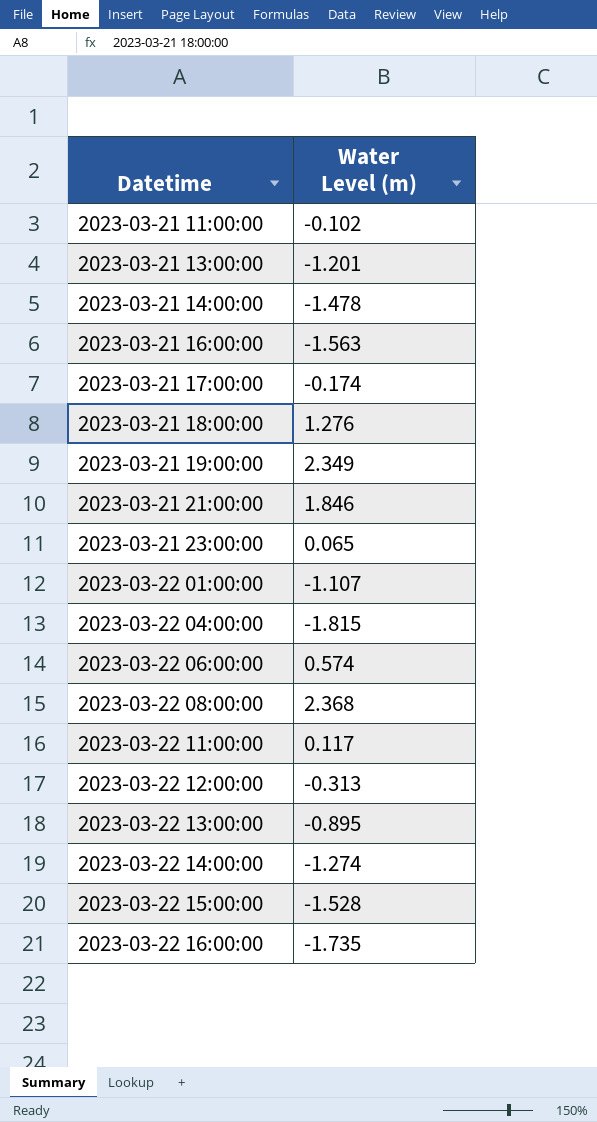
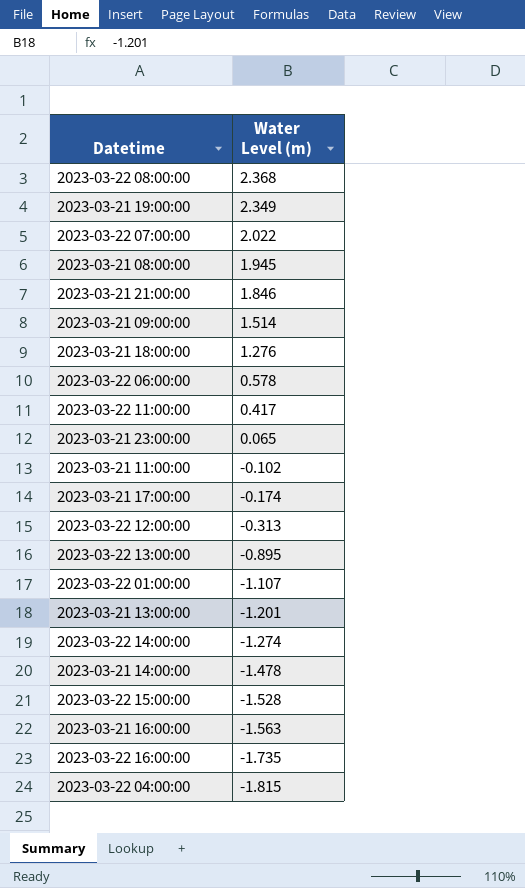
row order: Datetime ascending -> Water Level (m) descending
row 2023-03-22 07:00:00: none -> 2.022
row 2023-03-21 08:00:00: none -> 1.945
row 2023-03-21 09:00:00: none -> 1.514
2023-03-22 06:00:00 | Water Level (m): 0.574 -> 0.578
2023-03-22 11:00:00 | Water Level (m): 0.117 -> 0.417

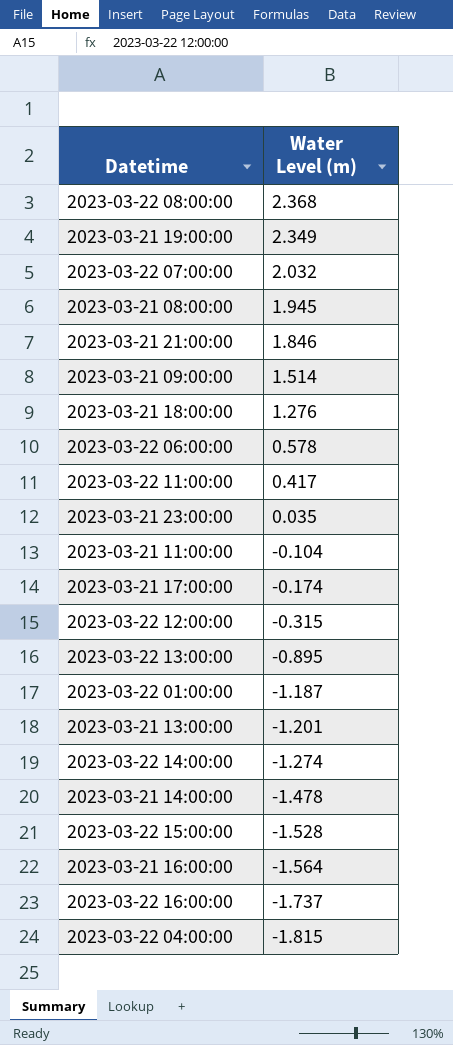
2023-03-22 07:00:00 | Water Level (m): 2.022 -> 2.032
2023-03-21 23:00:00 | Water Level (m): 0.065 -> 0.035
2023-03-21 11:00:00 | Water Level (m): -0.102 -> -0.104
2023-03-22 12:00:00 | Water Level (m): -0.313 -> -0.315
2023-03-22 01:00:00 | Water Level (m): -1.107 -> -1.187
2023-03-21 16:00:00 | Water Level (m): -1.563 -> -1.564
2023-03-22 16:00:00 | Water Level (m): -1.735 -> -1.737

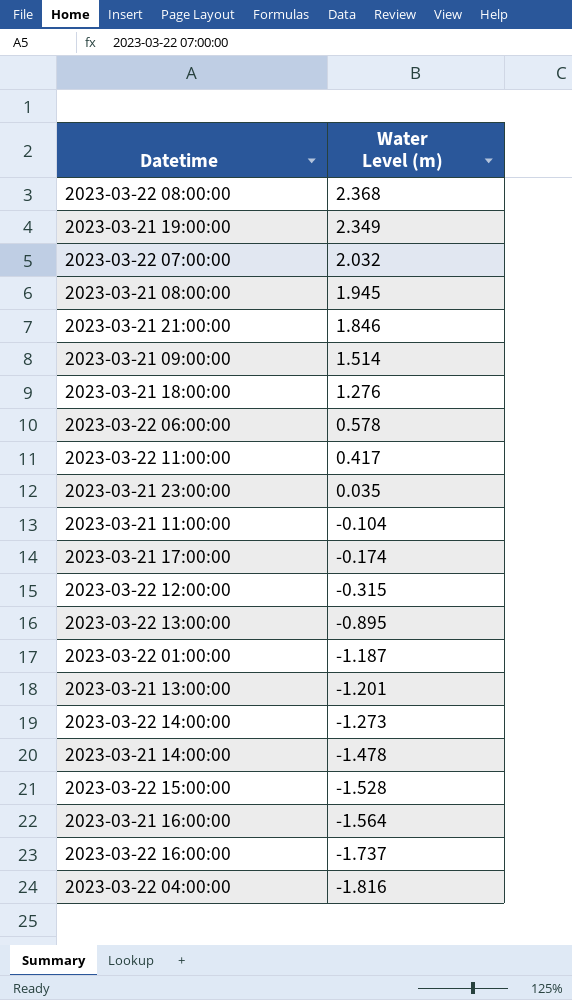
2023-03-22 14:00:00 | Water Level (m): -1.274 -> -1.273
2023-03-22 04:00:00 | Water Level (m): -1.815 -> -1.816

